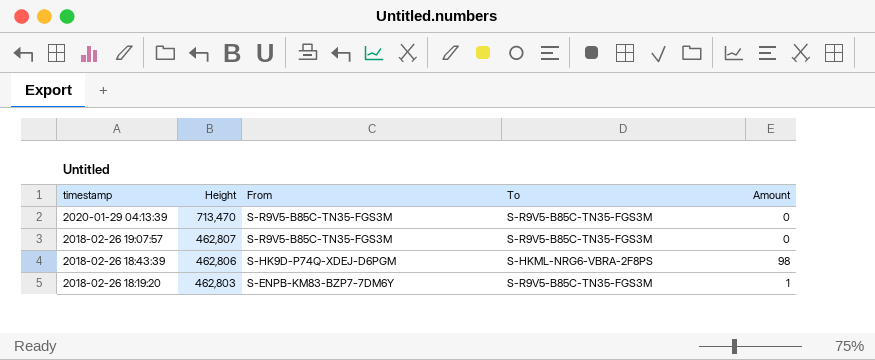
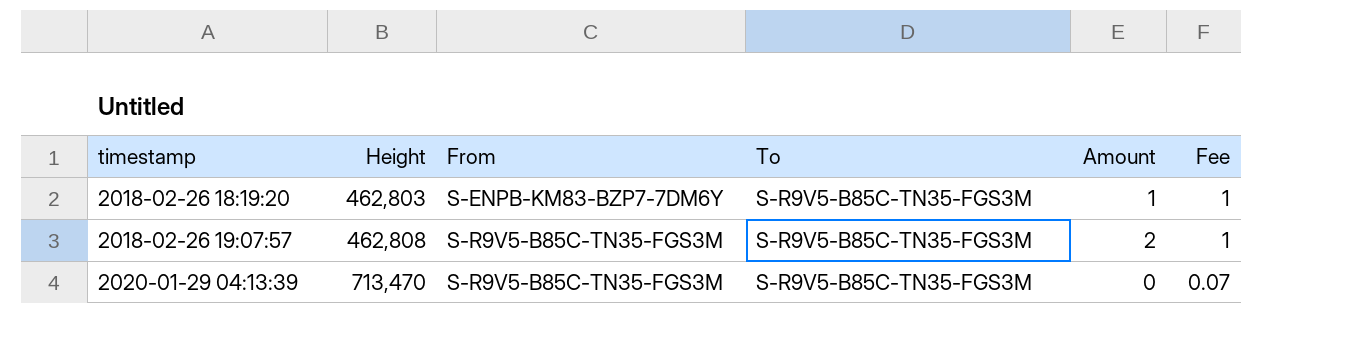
row order: timestamp descending -> timestamp ascending
column Fee | position: none -> 6
row 2018-02-26 18:43:39: 462,806 | S-HK9D-P74Q-XDEJ-D6PGM | S-HKML-NRG6-VBRA-2F8PS | 98 -> none
2018-02-26 19:07:57 | Height: 462,807 -> 462,808
2018-02-26 19:07:57 | Amount: 0 -> 2

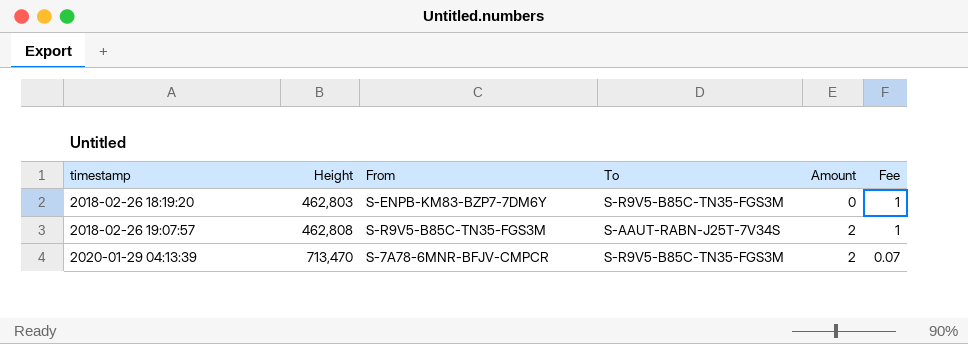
2018-02-26 18:19:20 | Amount: 1 -> 0
2018-02-26 19:07:57 | To: S-R9V5-B85C-TN35-FGS3M -> S-AAUT-RABN-J25T-7V34S
2020-01-29 04:13:39 | From: S-R9V5-B85C-TN35-FGS3M -> S-7A78-6MNR-BFJV-CMPCR
2020-01-29 04:13:39 | Amount: 0 -> 2

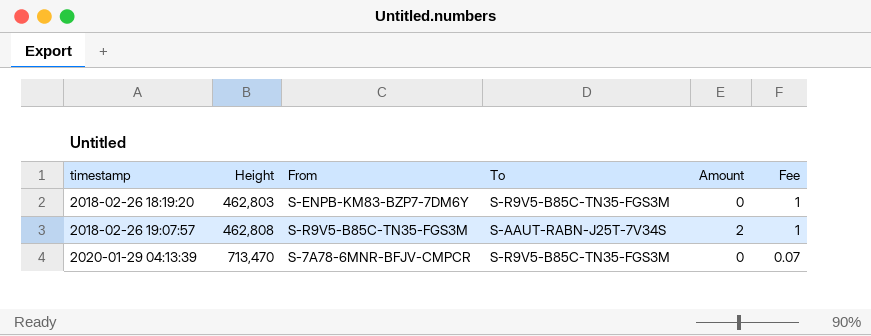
2020-01-29 04:13:39 | Amount: 2 -> 0

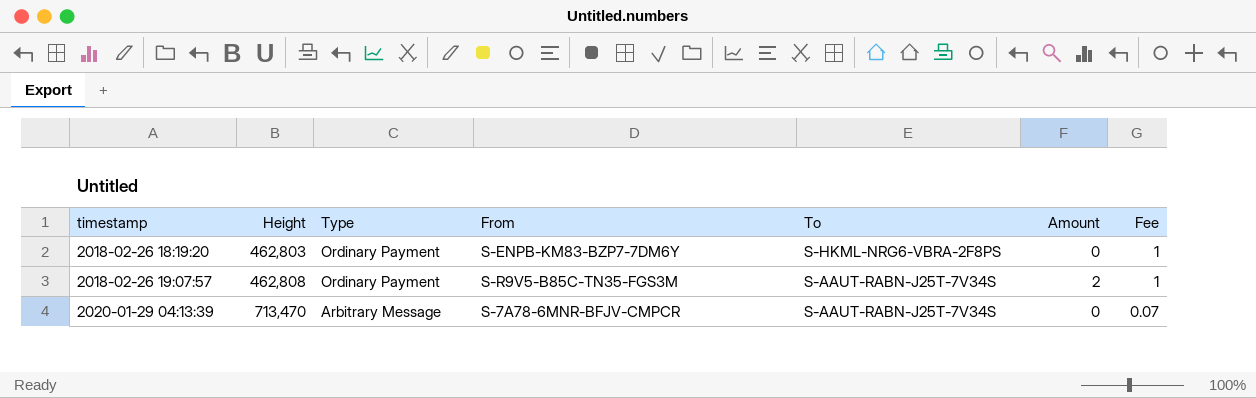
column Type | position: none -> 3
2018-02-26 18:19:20 | To: S-R9V5-B85C-TN35-FGS3M -> S-HKML-NRG6-VBRA-2F8PS
2020-01-29 04:13:39 | To: S-R9V5-B85C-TN35-FGS3M -> S-AAUT-RABN-J25T-7V34S

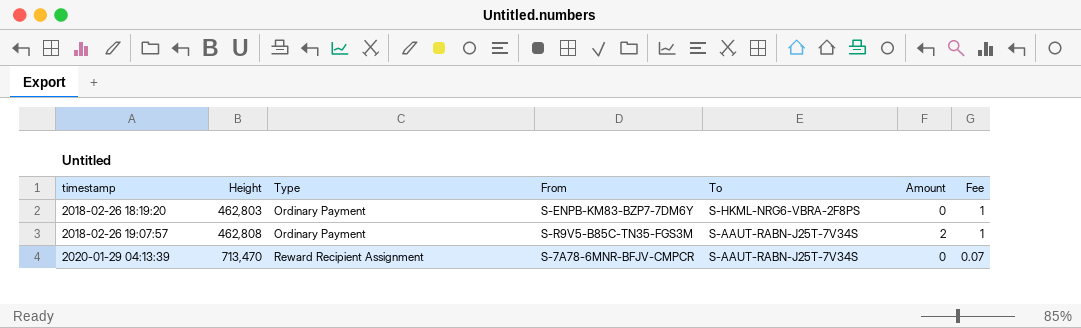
2020-01-29 04:13:39 | Type: Arbitrary Message -> Reward Recipient Assignment

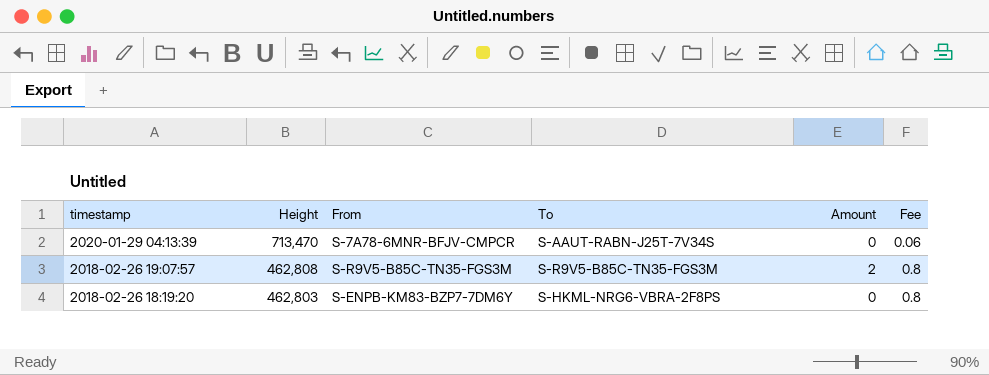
row order: timestamp ascending -> timestamp descending
column Type | position: 3 -> none
2020-01-29 04:13:39 | Fee: 0.07 -> 0.06
2018-02-26 19:07:57 | To: S-AAUT-RABN-J25T-7V34S -> S-R9V5-B85C-TN35-FGS3M
2018-02-26 19:07:57 | Fee: 1 -> 0.8
2018-02-26 18:19:20 | Fee: 1 -> 0.8

